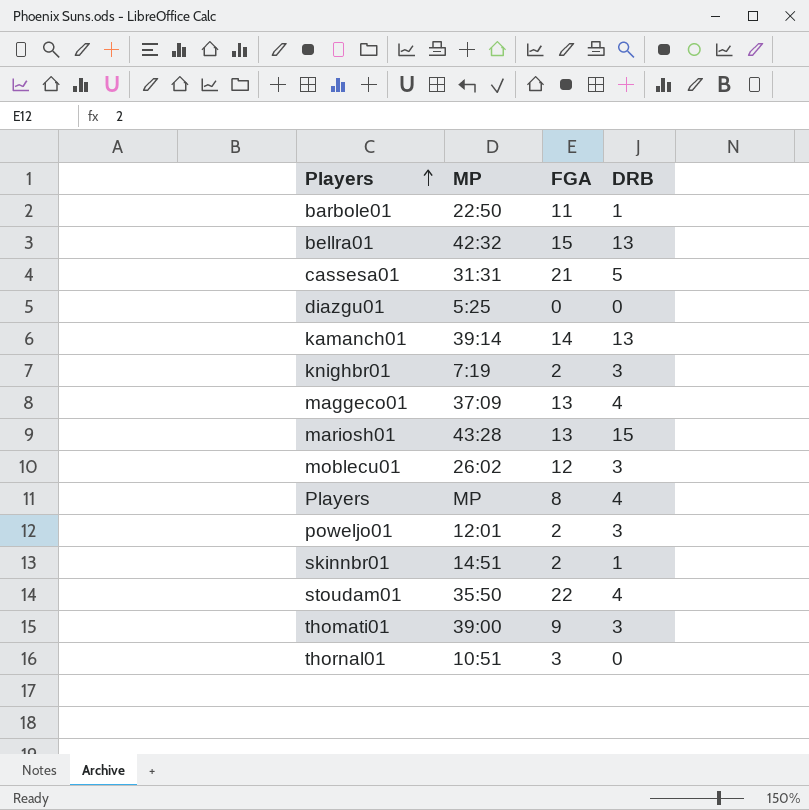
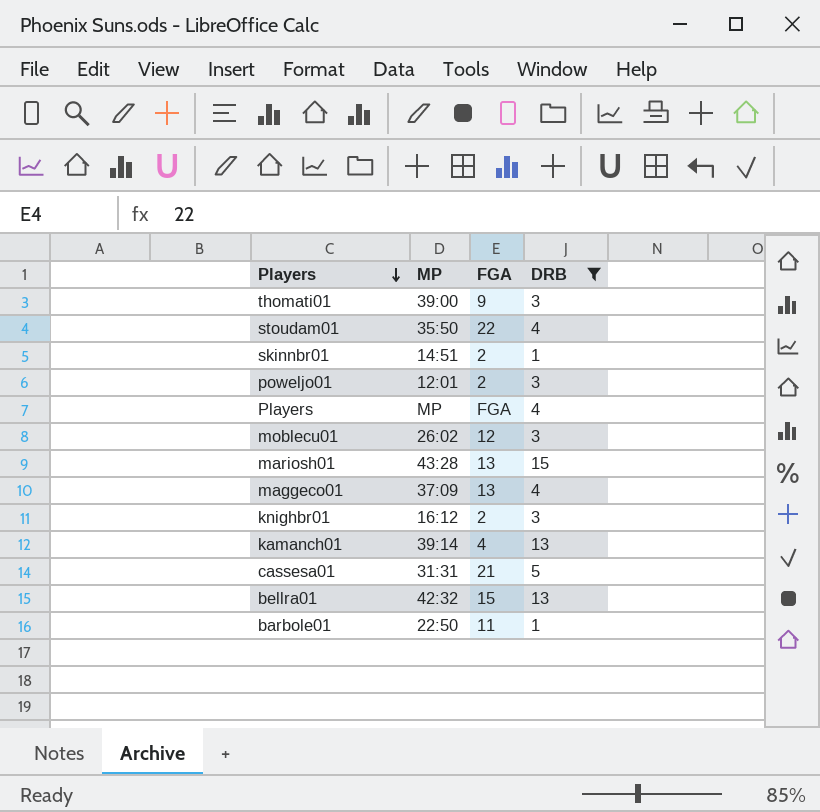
filter: none -> DRB != 0
row order: Players ascending -> Players descending
Players | FGA: 8 -> FGA
knighbr01 | MP: 7:19 -> 16:12
kamanch01 | FGA: 14 -> 4

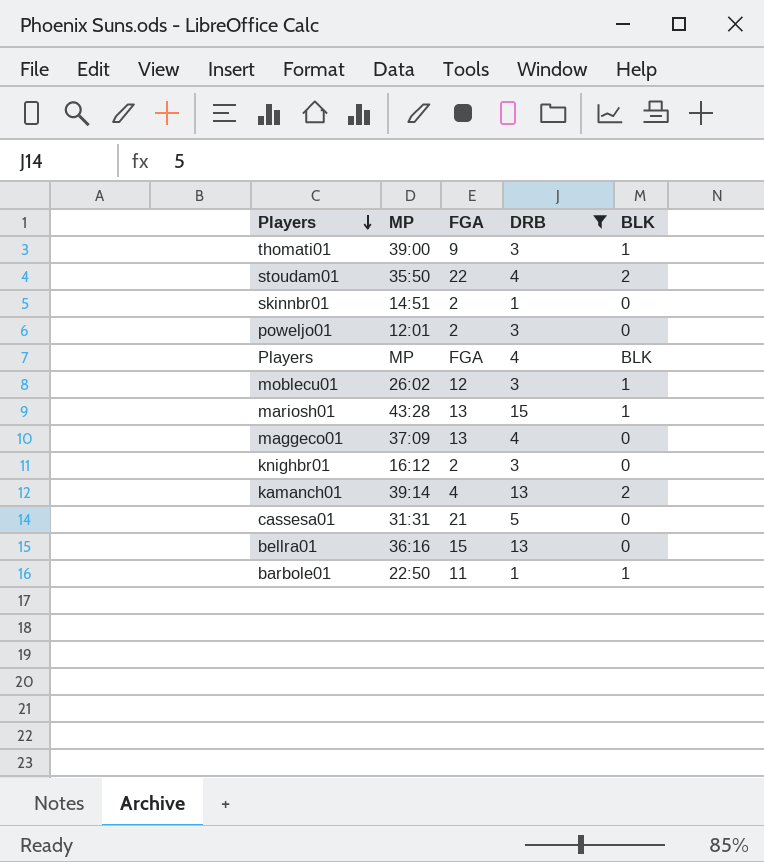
column BLK | position: none -> 5
bellra01 | MP: 42:32 -> 36:16

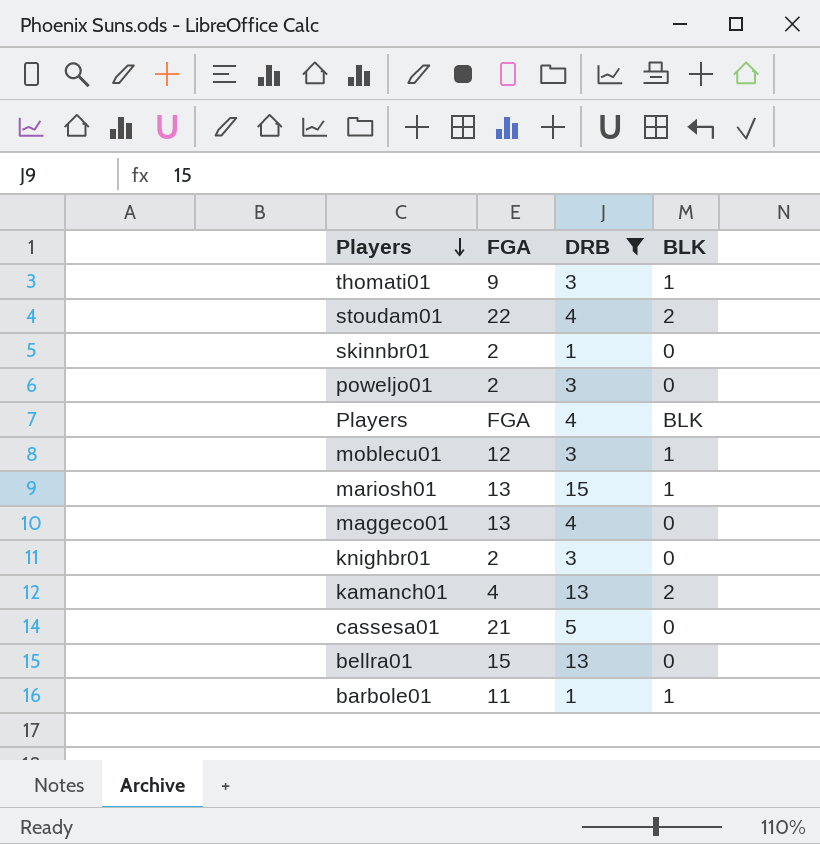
column MP | position: 2 -> none

